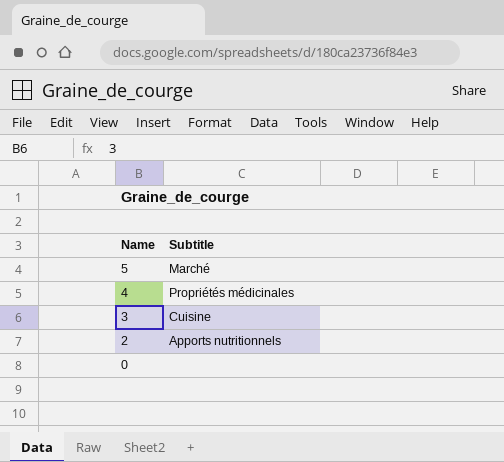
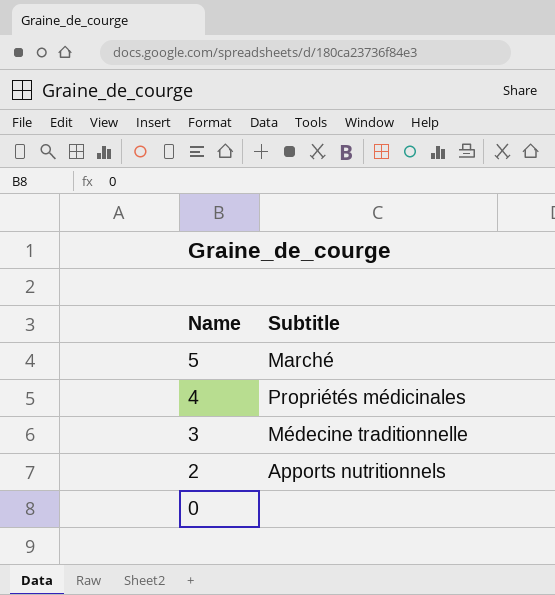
3 | Subtitle: Cuisine -> Médecine traditionnelle

